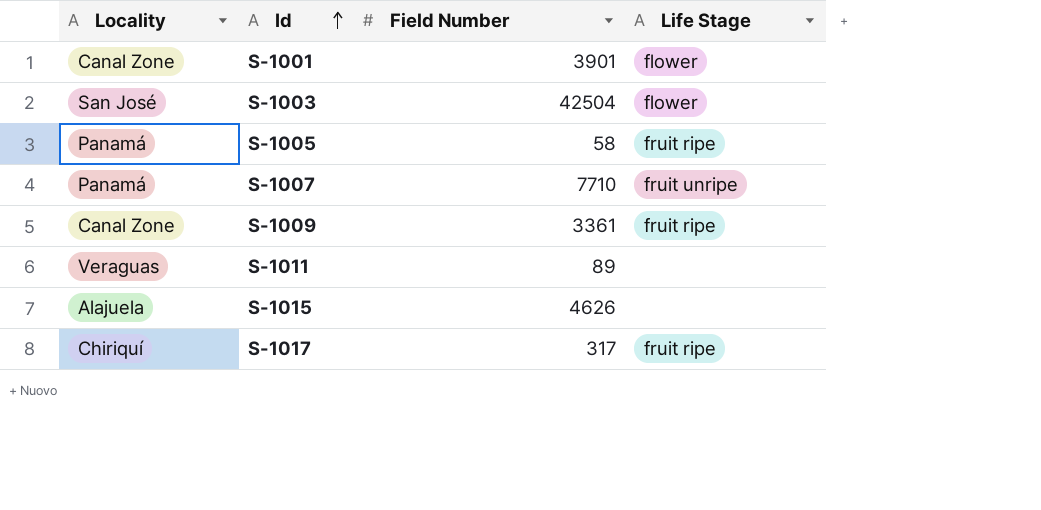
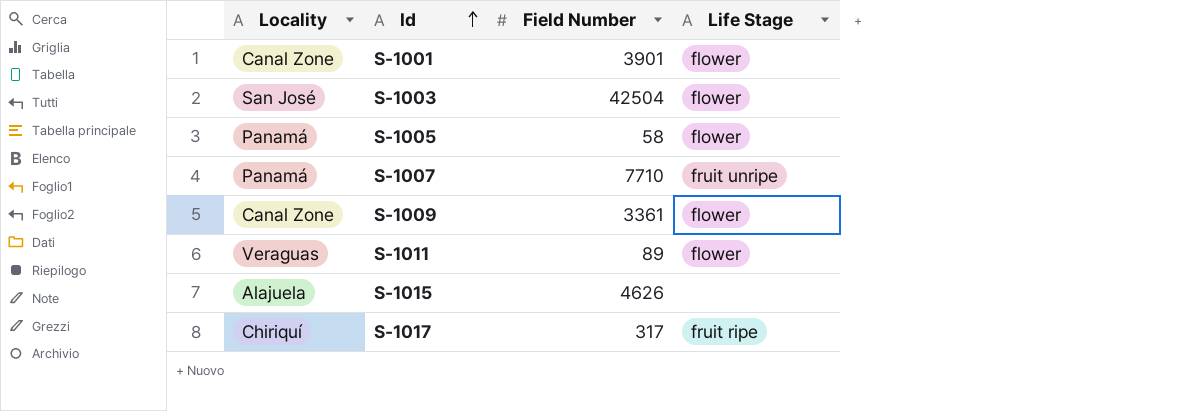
S-1005 | Life Stage: fruit ripe -> flower
S-1009 | Life Stage: fruit ripe -> flower
S-1011 | Life Stage: none -> flower

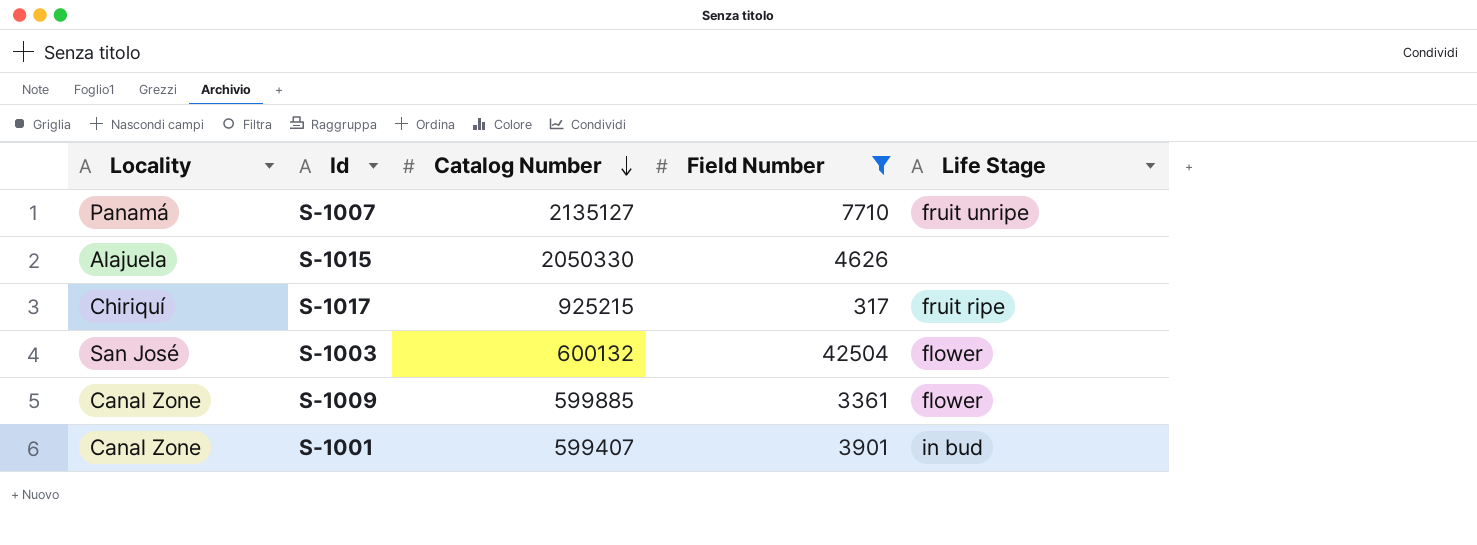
filter: none -> Field Number >= 317
row order: Id ascending -> Catalog Number descending
column Catalog Number | position: none -> 3
S-1001 | Life Stage: flower -> in bud

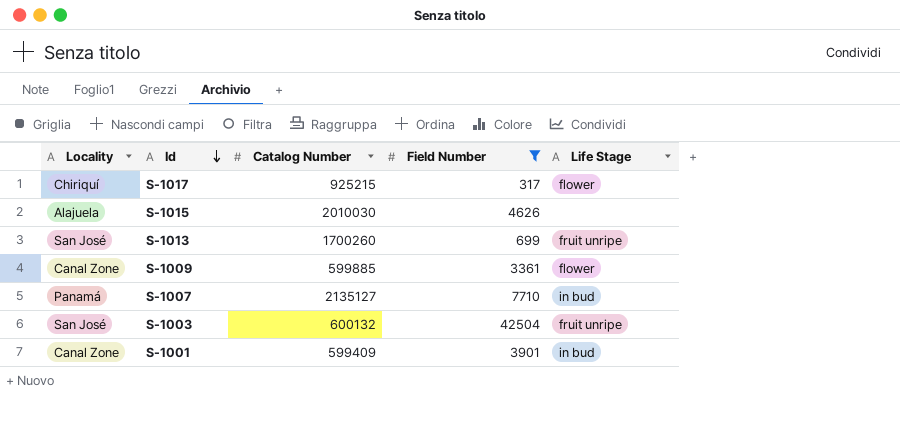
row order: Catalog Number descending -> Id descending
S-1017 | Life Stage: fruit ripe -> flower
S-1015 | Catalog Number: 2050330 -> 2010030
row S-1013: none -> San José | 1700260 | 699 | fruit unripe
S-1007 | Life Stage: fruit unripe -> in bud
S-1003 | Life Stage: flower -> fruit unripe
S-1001 | Catalog Number: 599407 -> 599409

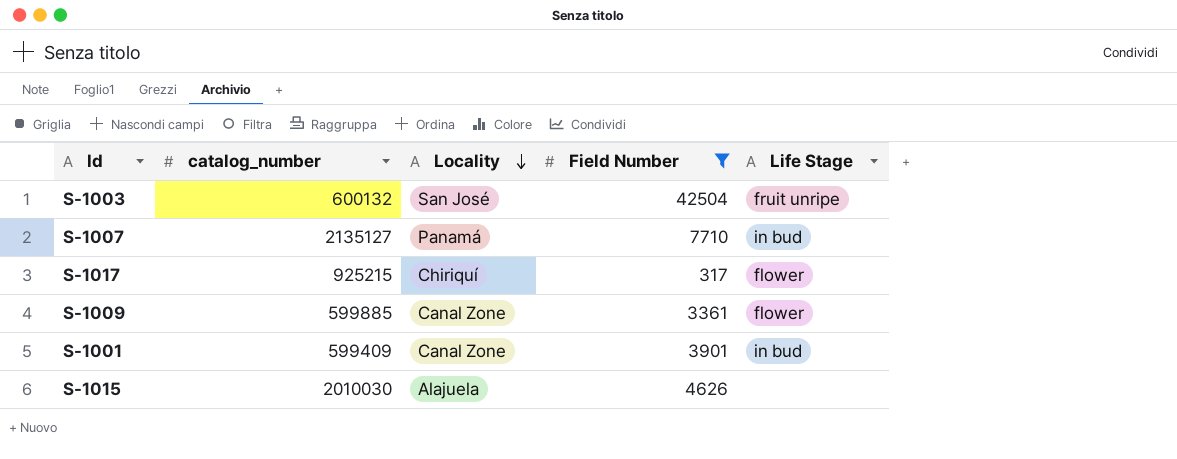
row order: Id descending -> Locality descending
column name: Catalog Number -> catalog_number
column Locality | position: 1 -> 3
row S-1013: San José | 1700260 | 699 | fruit unripe -> none

